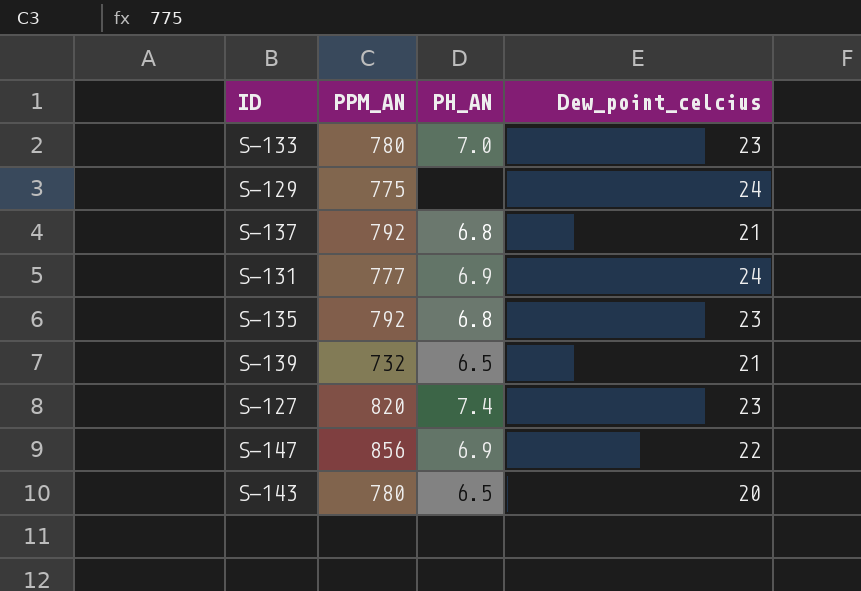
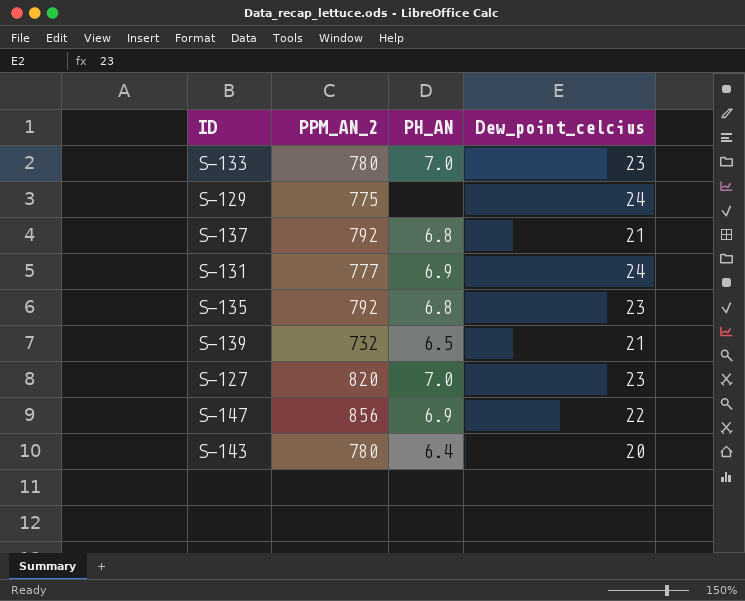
column name: PPM_AN -> PPM_AN_2
S-127 | PH_AN: 7.4 -> 7.0
S-143 | PH_AN: 6.5 -> 6.4

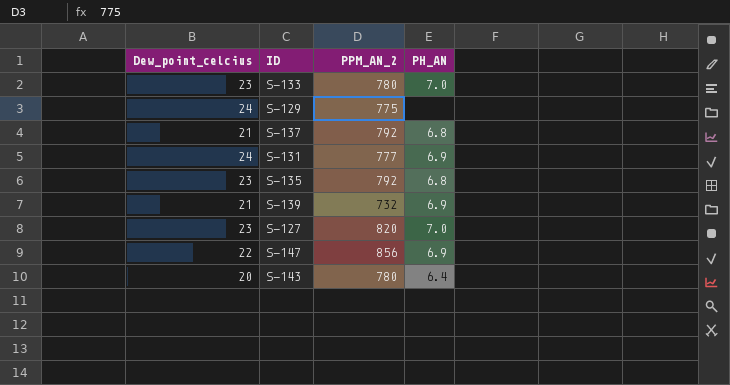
column Dew_point_celcius | position: 4 -> 1
S-139 | PH_AN: 6.5 -> 6.9

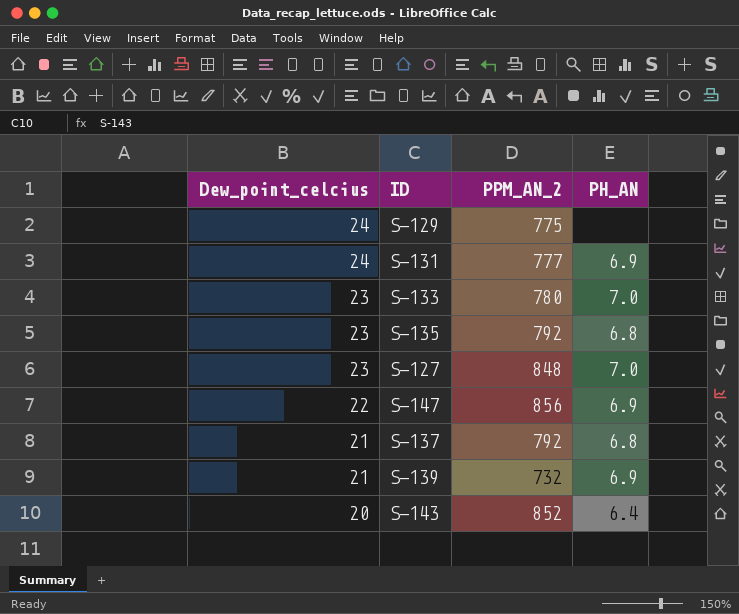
row order: none -> Dew_point_celcius descending
S-127 | PPM_AN_2: 820 -> 848
S-143 | PPM_AN_2: 780 -> 852

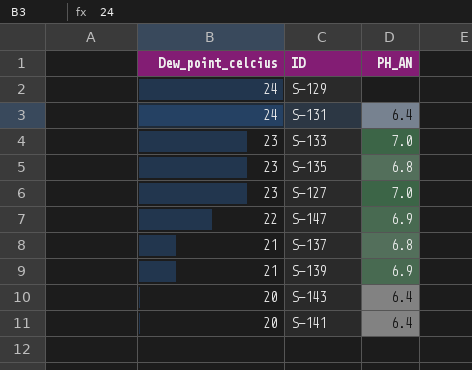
column PPM_AN_2 | position: 3 -> none
S-131 | PH_AN: 6.9 -> 6.4
row S-141: none -> 20 | 6.4

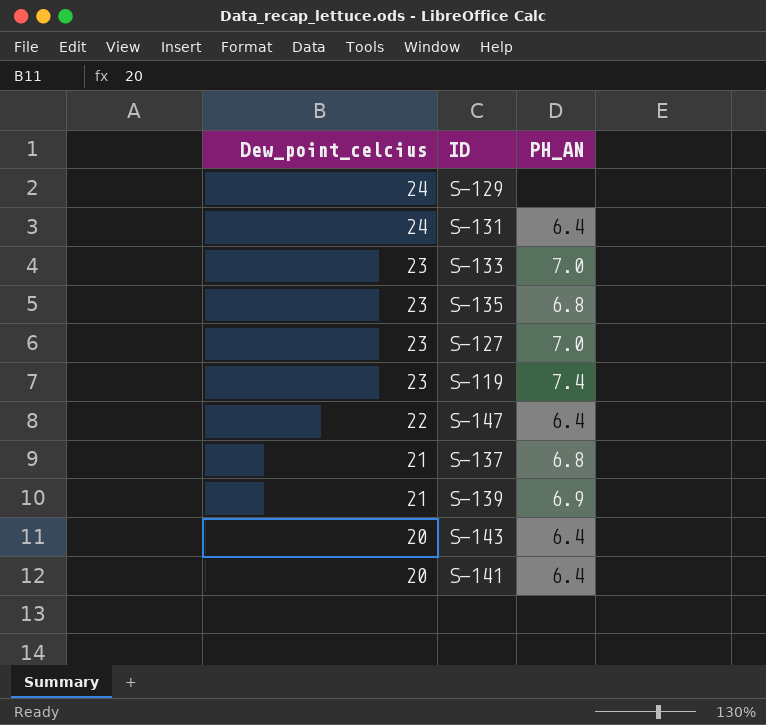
row S-119: none -> 23 | 7.4
S-147 | PH_AN: 6.9 -> 6.4

